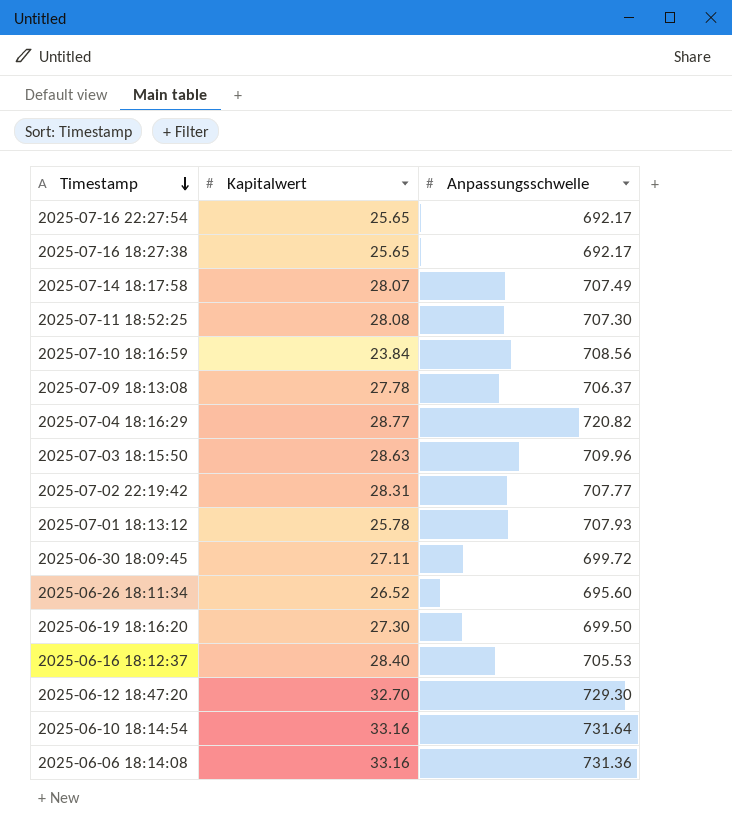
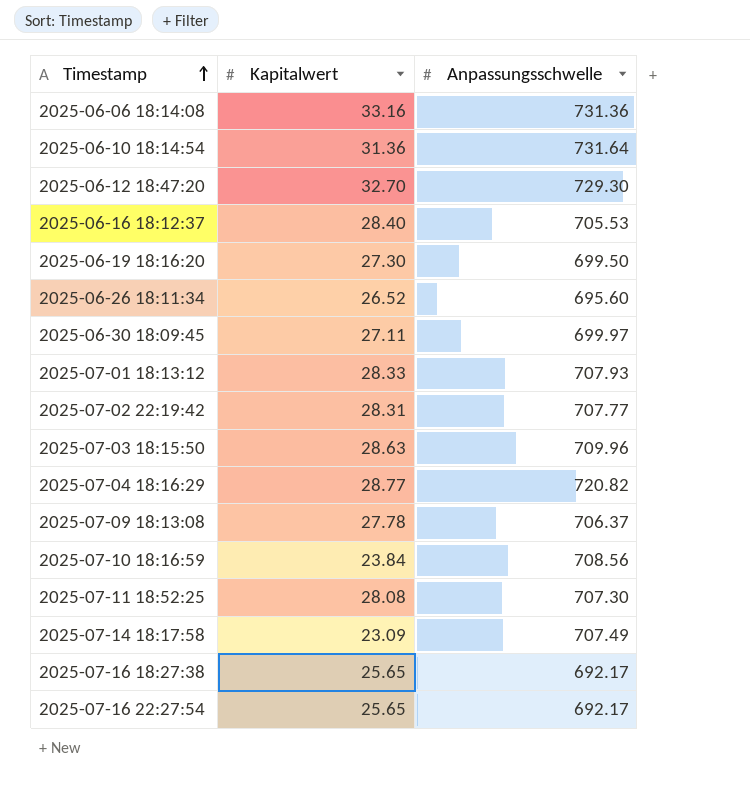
row order: Timestamp descending -> Timestamp ascending
2025-06-10 18:14:54 | Kapitalwert: 33.16 -> 31.36
2025-06-30 18:09:45 | Anpassungsschwelle: 699.72 -> 699.97
2025-07-01 18:13:12 | Kapitalwert: 25.78 -> 28.33
2025-07-14 18:17:58 | Kapitalwert: 28.07 -> 23.09

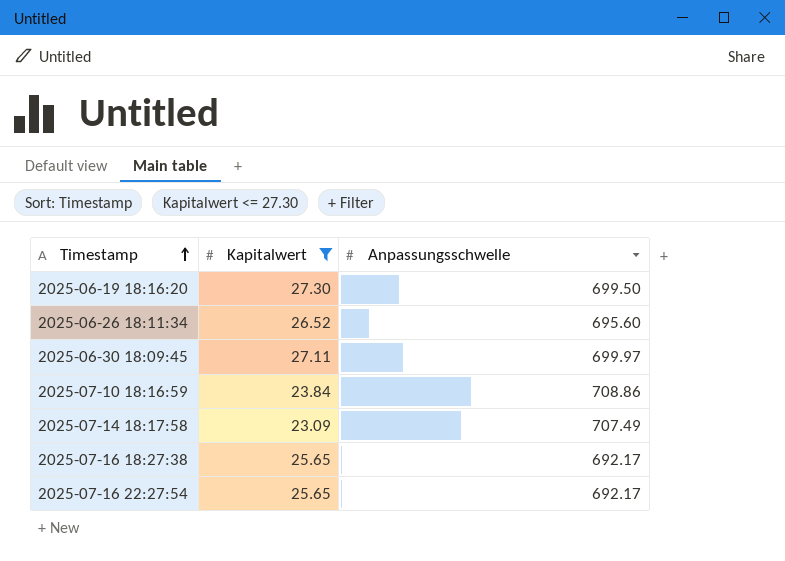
filter: none -> Kapitalwert <= 27.30
2025-07-10 18:16:59 | Anpassungsschwelle: 708.56 -> 708.86

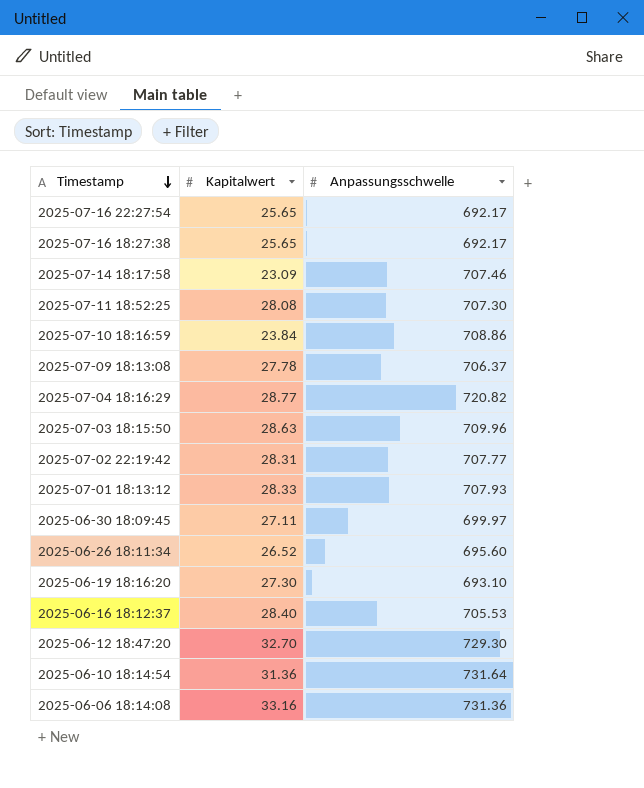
filter: Kapitalwert <= 27.30 -> none
row order: Timestamp ascending -> Timestamp descending
2025-07-14 18:17:58 | Anpassungsschwelle: 707.49 -> 707.46
2025-06-19 18:16:20 | Anpassungsschwelle: 699.50 -> 693.10

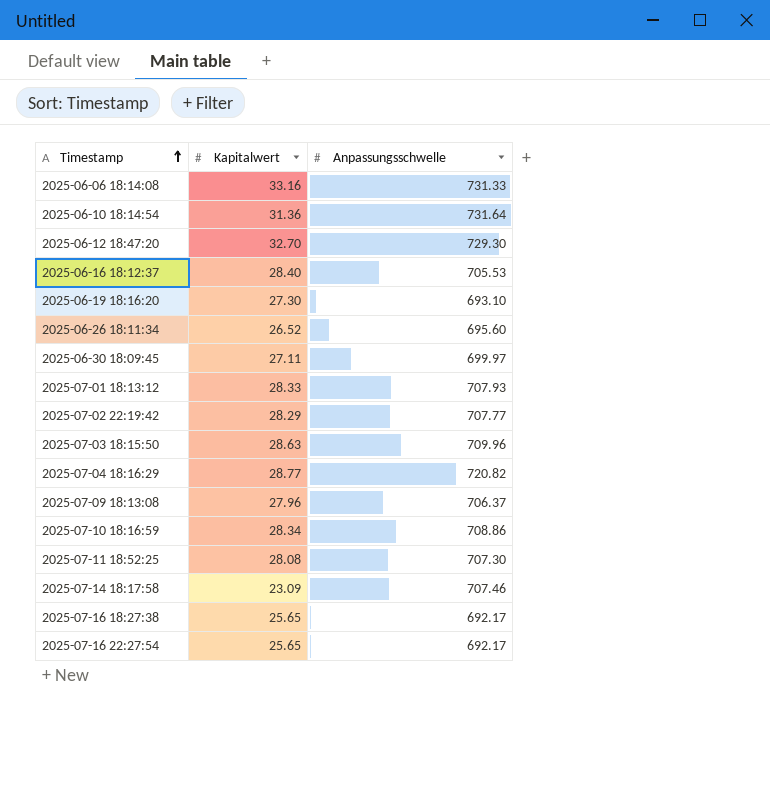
row order: Timestamp descending -> Timestamp ascending
2025-06-06 18:14:08 | Anpassungsschwelle: 731.36 -> 731.33
2025-07-02 22:19:42 | Kapitalwert: 28.31 -> 28.29
2025-07-09 18:13:08 | Kapitalwert: 27.78 -> 27.96
2025-07-10 18:16:59 | Kapitalwert: 23.84 -> 28.34

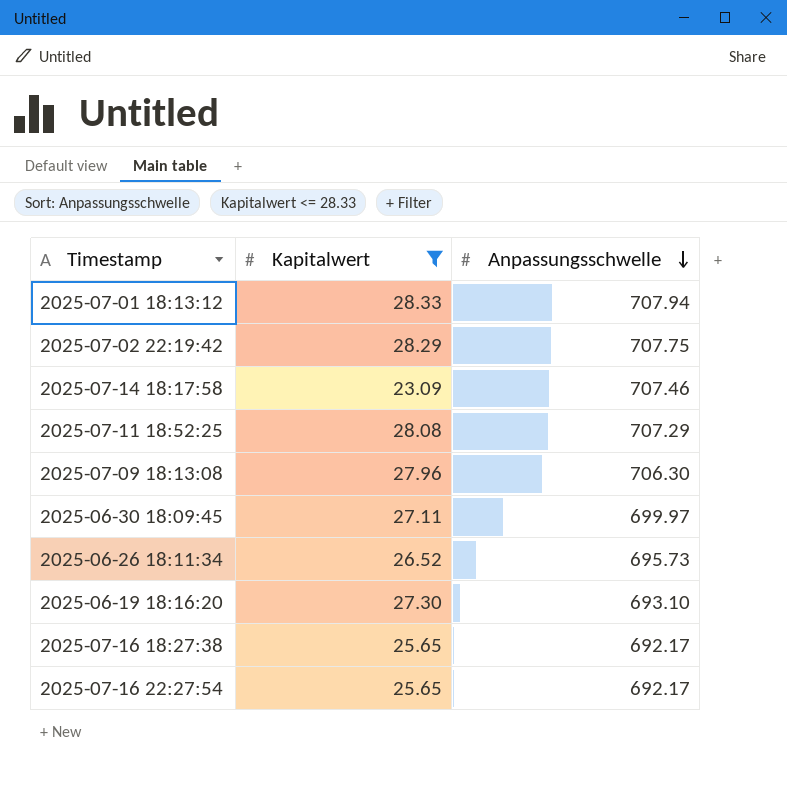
filter: none -> Kapitalwert <= 28.33
row order: Timestamp ascending -> Anpassungsschwelle descending
2025-07-01 18:13:12 | Anpassungsschwelle: 707.93 -> 707.94
2025-07-02 22:19:42 | Anpassungsschwelle: 707.77 -> 707.75
2025-07-11 18:52:25 | Anpassungsschwelle: 707.30 -> 707.29
2025-07-09 18:13:08 | Anpassungsschwelle: 706.37 -> 706.30
2025-06-26 18:11:34 | Anpassungsschwelle: 695.60 -> 695.73

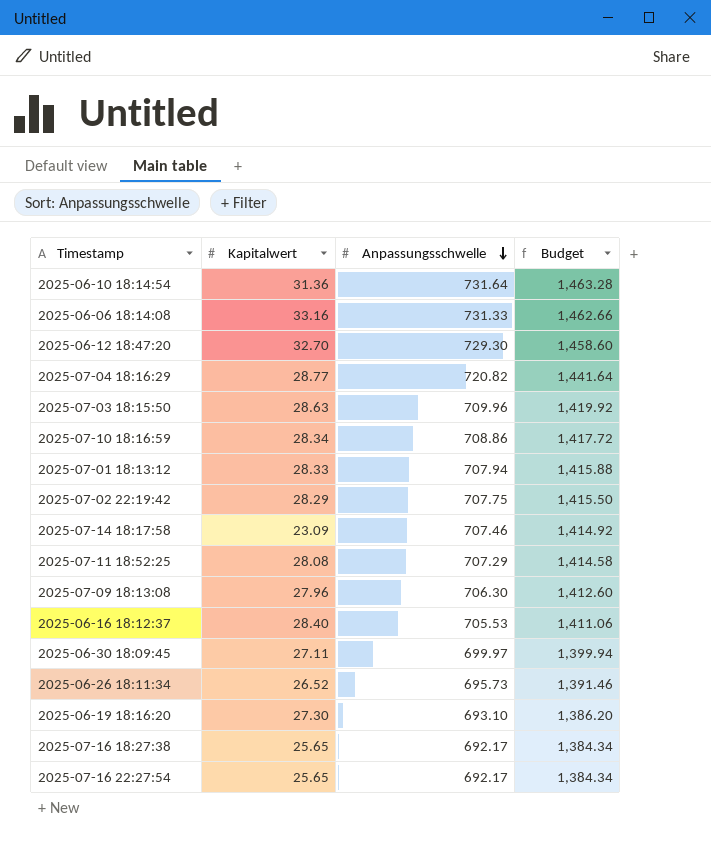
filter: Kapitalwert <= 28.33 -> none
column Budget | formula: none -> [Anpassungsschwelle] * 2

